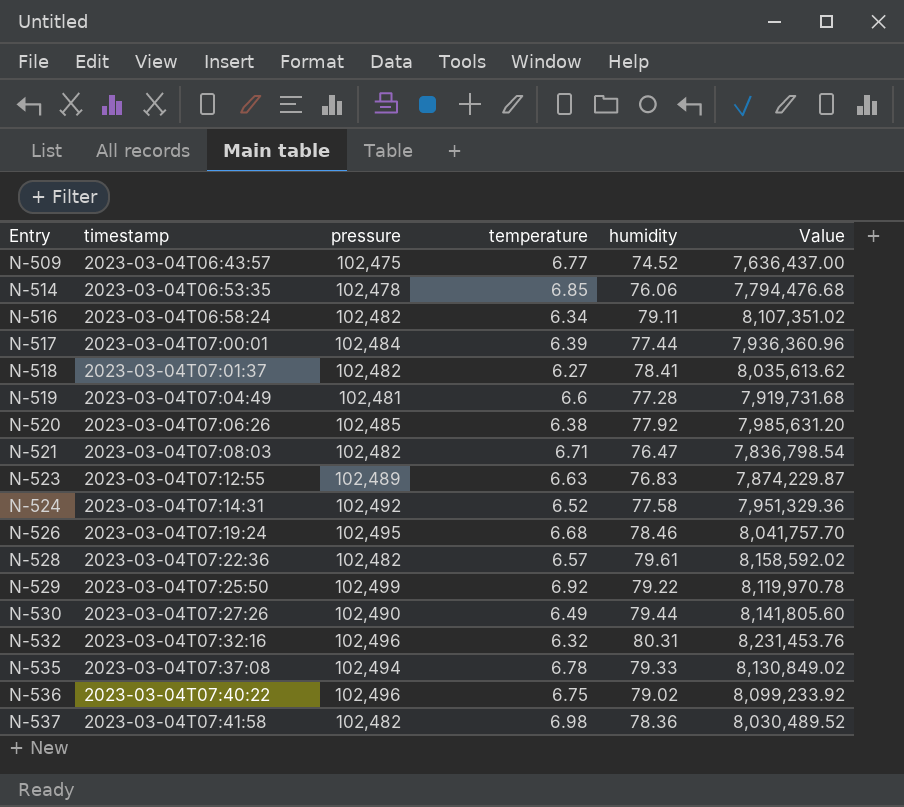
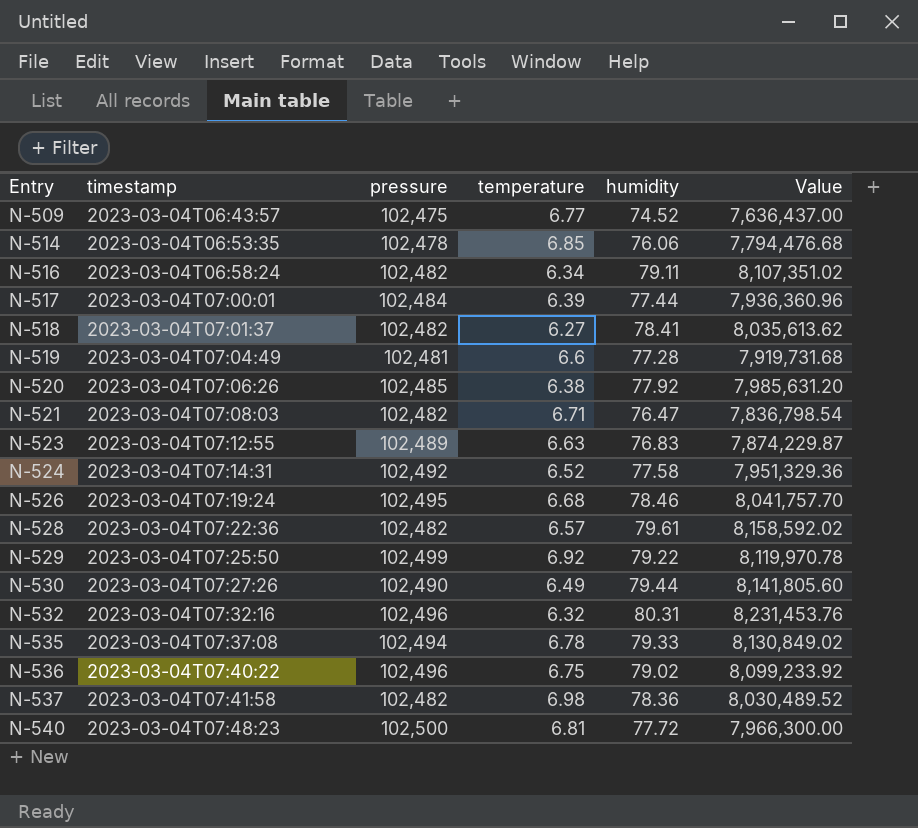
row N-540: none -> 2023-03-04T07:48:23 | 102,500 | 6.81 | 77.72 | 7,966,300.00

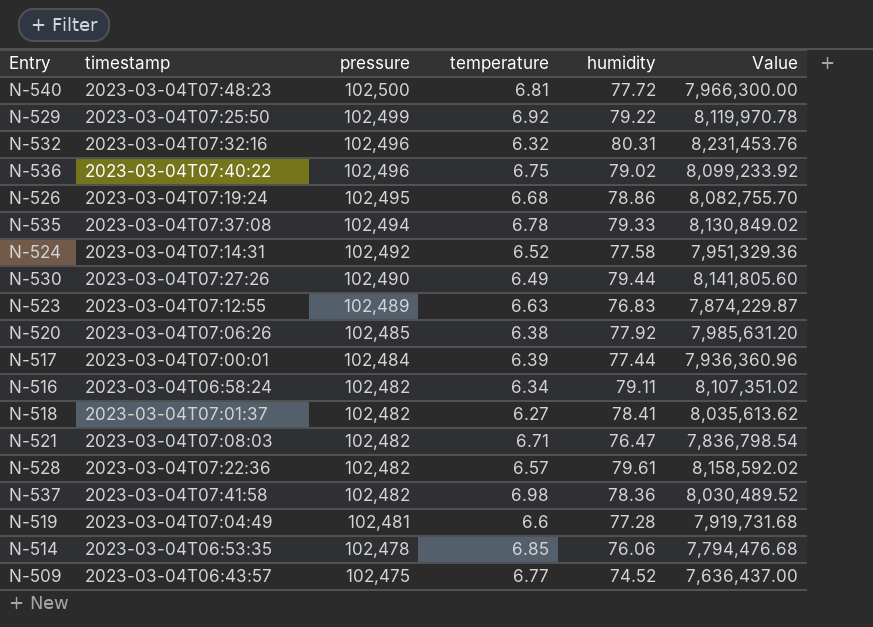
row order: Entry ascending -> pressure descending
N-526 | humidity: 78.46 -> 78.86
N-526 | Value: 8,041,757.70 -> 8,082,755.70

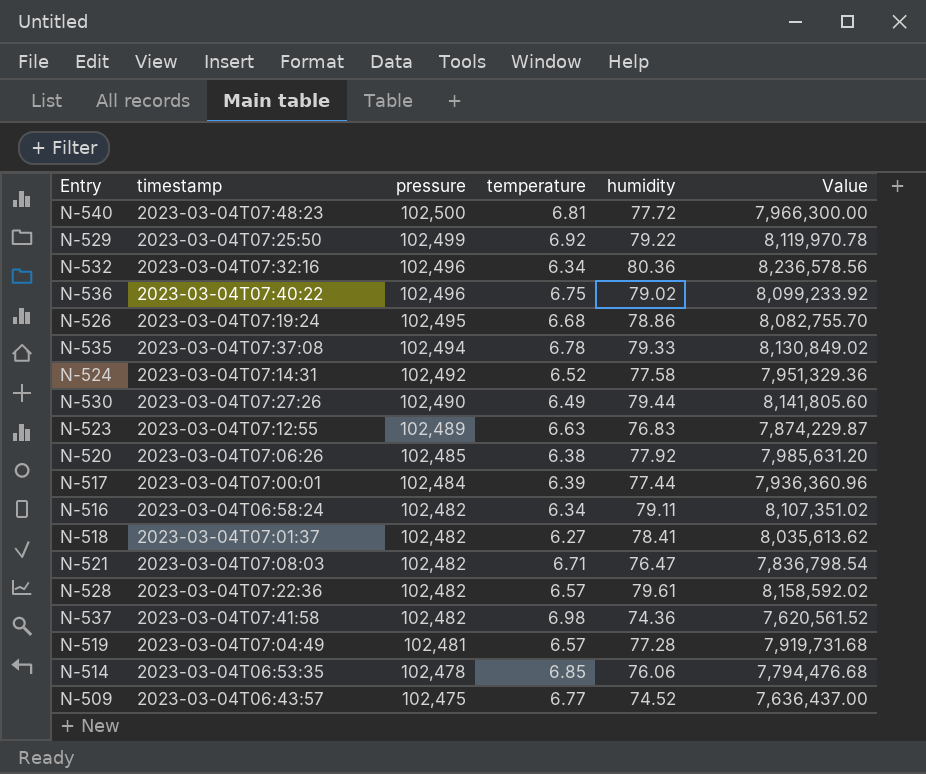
N-532 | temperature: 6.32 -> 6.34
N-532 | humidity: 80.31 -> 80.36
N-532 | Value: 8,231,453.76 -> 8,236,578.56
N-537 | humidity: 78.36 -> 74.36
N-537 | Value: 8,030,489.52 -> 7,620,561.52
N-519 | temperature: 6.6 -> 6.57

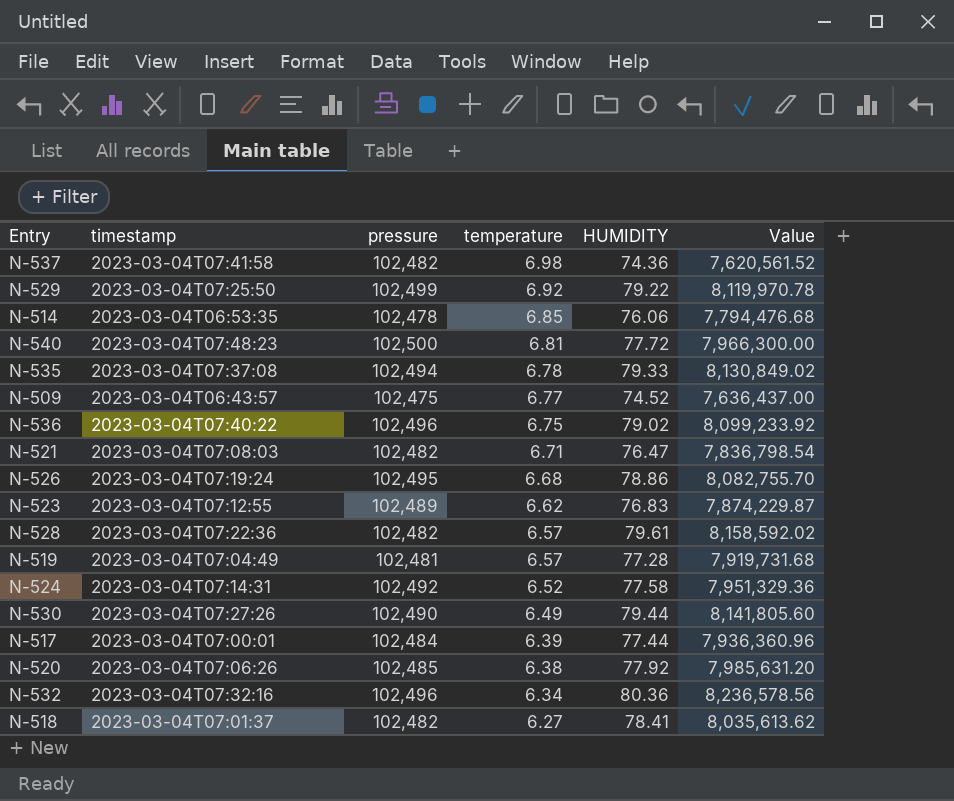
row order: pressure descending -> temperature descending
column name: humidity -> HUMIDITY
row N-516: 2023-03-04T06:58:24 | 102,482 | 6.34 | 79.11 | 8,107,351.02 -> none
N-523 | temperature: 6.63 -> 6.62

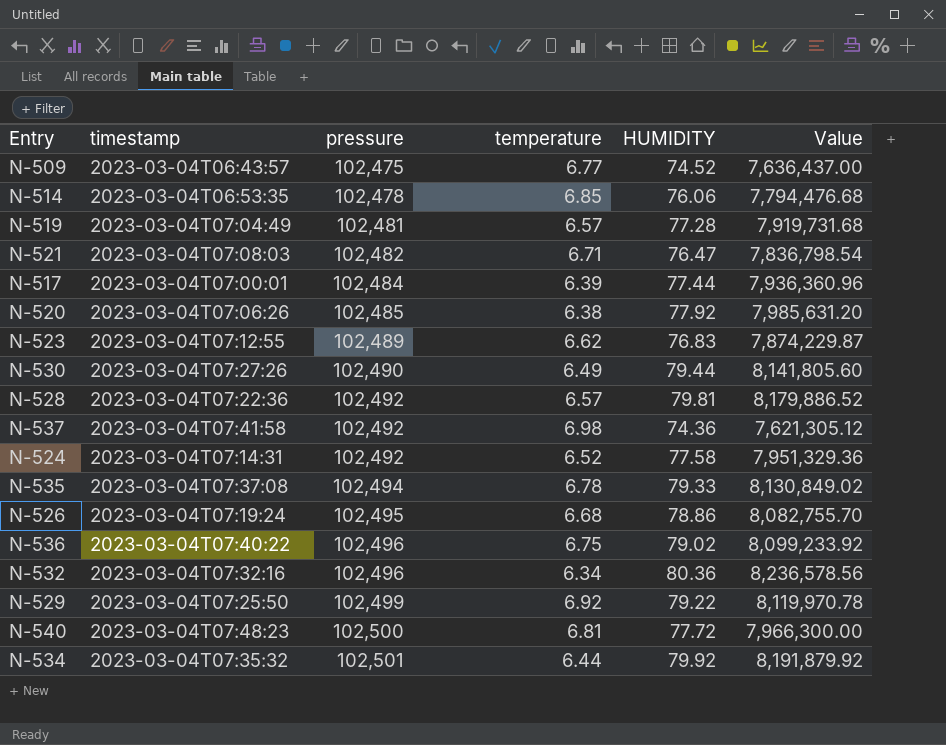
row order: temperature descending -> pressure ascending
row N-518: 2023-03-04T07:01:37 | 102,482 | 6.27 | 78.41 | 8,035,613.62 -> none
N-528 | pressure: 102,482 -> 102,492
N-528 | HUMIDITY: 79.61 -> 79.81
N-528 | Value: 8,158,592.02 -> 8,179,886.52
N-537 | pressure: 102,482 -> 102,492
N-537 | Value: 7,620,561.52 -> 7,621,305.12
row N-534: none -> 2023-03-04T07:35:32 | 102,501 | 6.44 | 79.92 | 8,191,879.92

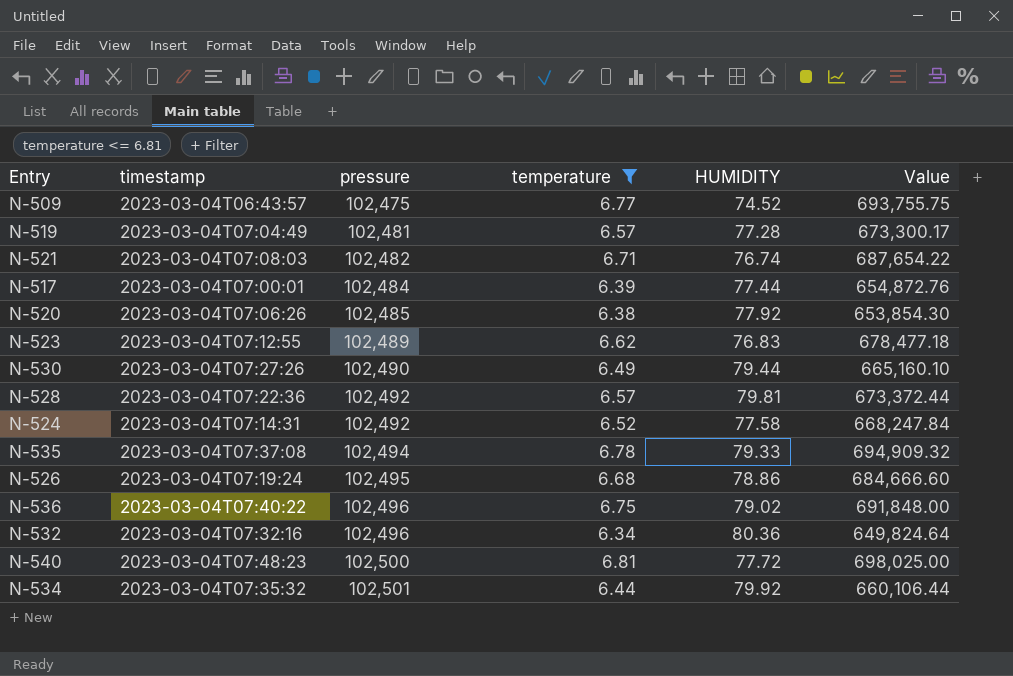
filter: none -> temperature <= 6.81
column Value | formula: [pressure] * [HUMIDITY] -> [pressure] * [temperature]
N-521 | HUMIDITY: 76.47 -> 76.74

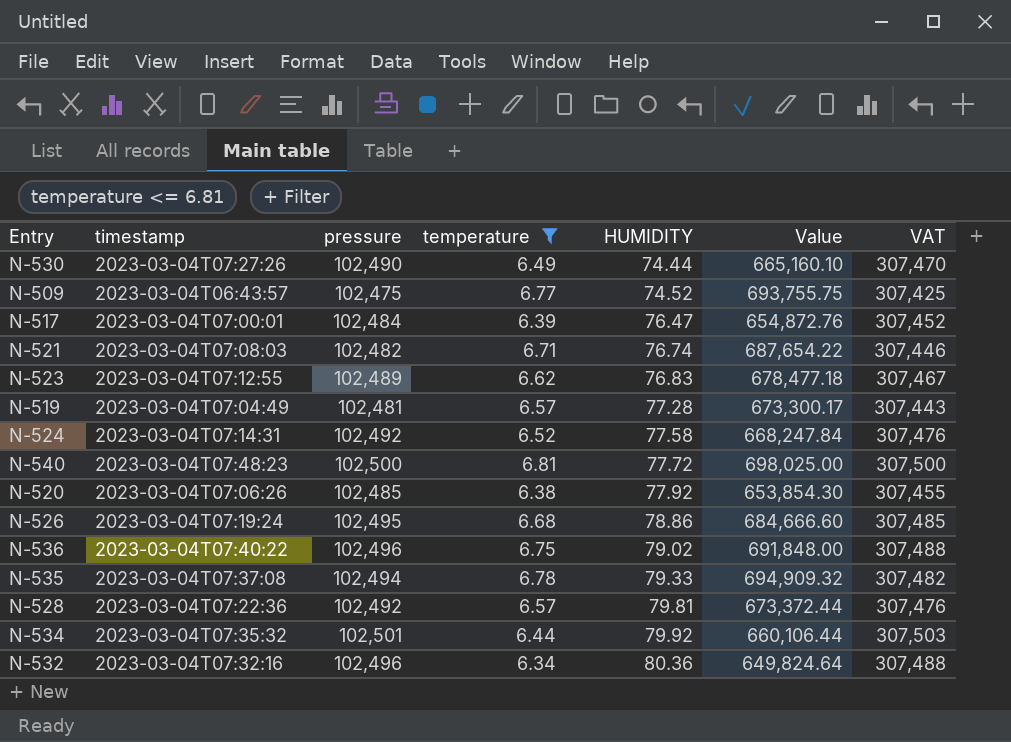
row order: pressure ascending -> HUMIDITY ascending
column VAT | formula: none -> [pressure] * 3
N-530 | HUMIDITY: 79.44 -> 74.44
N-517 | HUMIDITY: 77.44 -> 76.47

